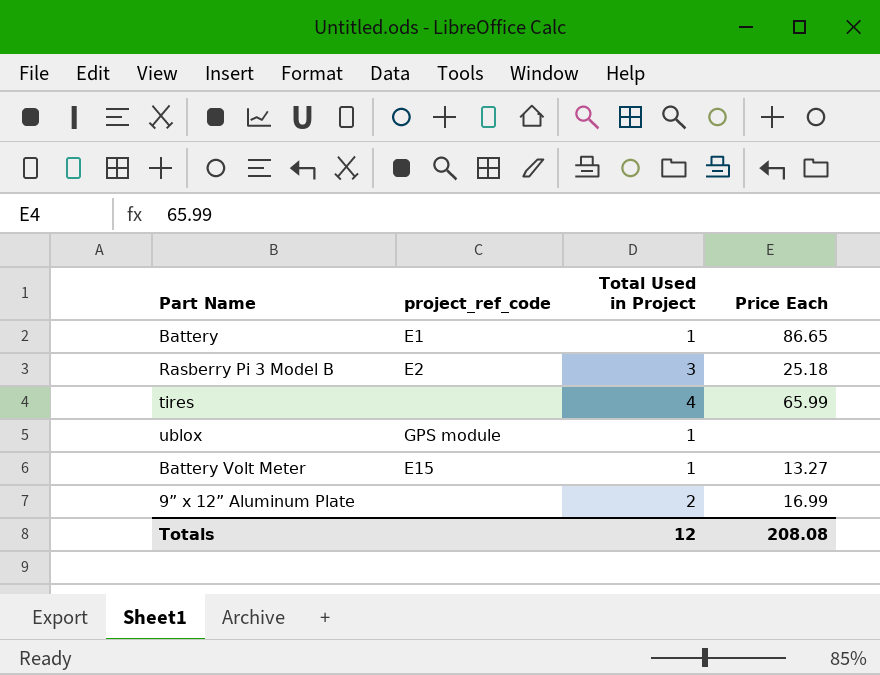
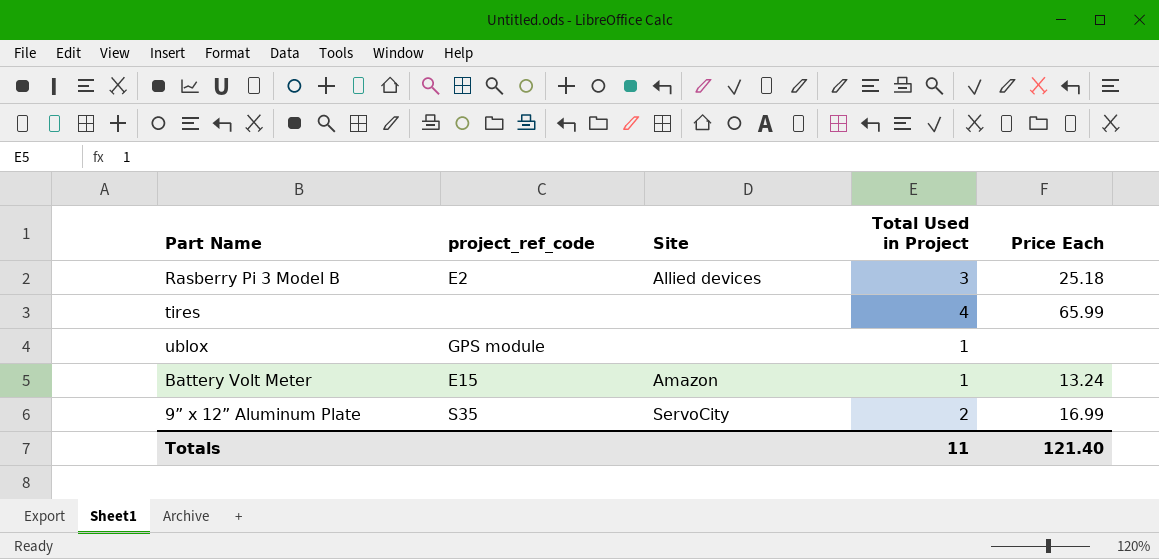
column Site | position: none -> 3
row Battery: E1 | 1 | 86.65 -> none
Battery Volt Meter | Price Each: 13.27 -> 13.24
9” x 12” Aluminum Plate | project_ref_code: none -> S35
Totals | Total Used in Project: 12 -> 11
Totals | Price Each: 208.08 -> 121.40

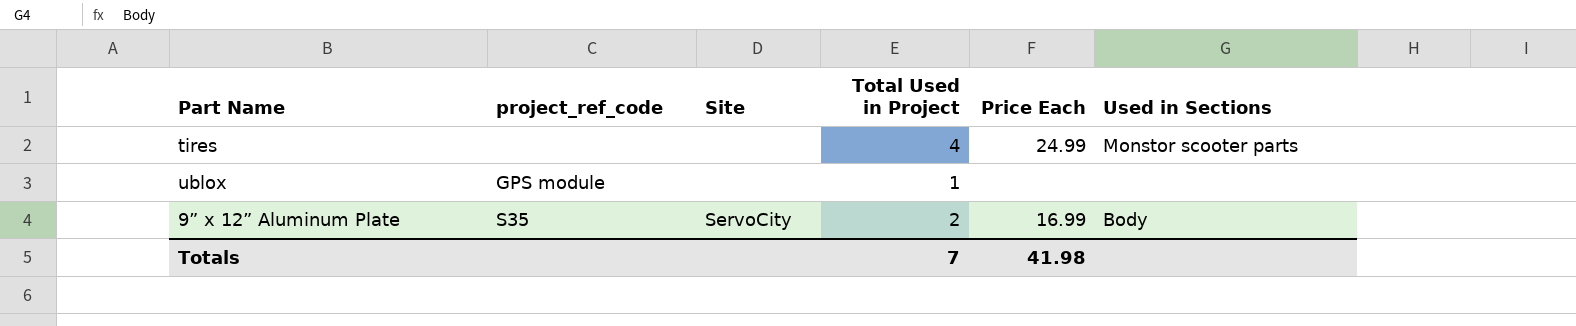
column Used in Sections | position: none -> 6
row Rasberry Pi 3 Model B: E2 | Allied devices | 3 | 25.18 -> none
row Battery Volt Meter: E15 | Amazon | 1 | 13.24 -> none
tires | Price Each: 65.99 -> 24.99
Totals | Total Used in Project: 11 -> 7
Totals | Price Each: 121.40 -> 41.98

